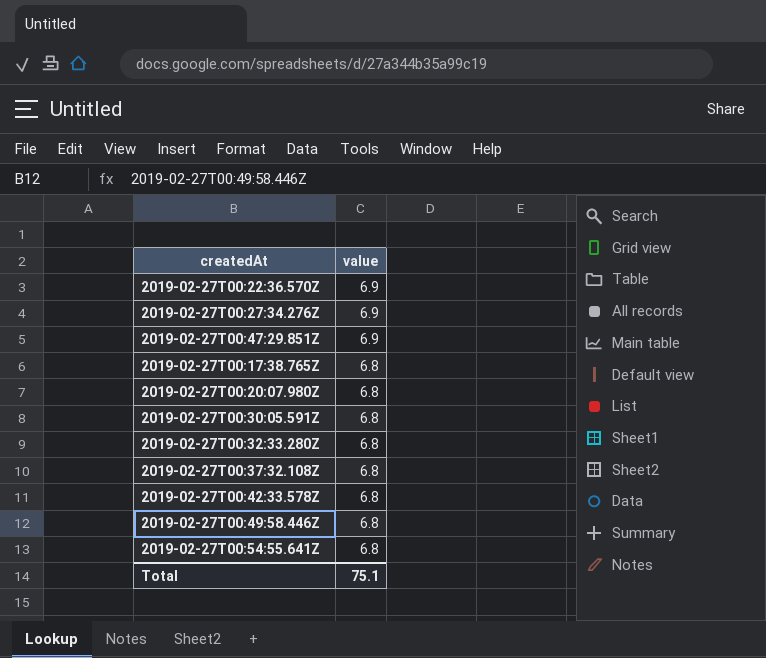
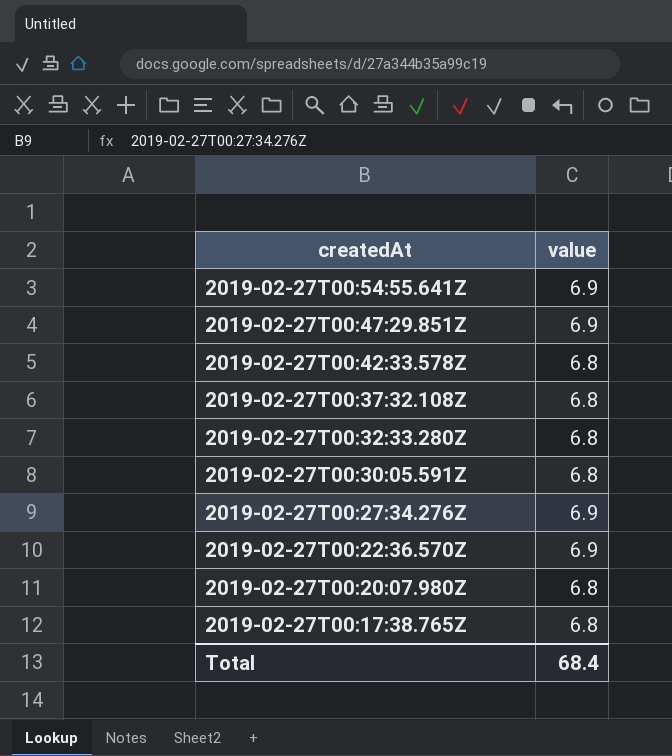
row order: value descending -> createdAt descending
row 2019-02-27T00:49:58.446Z: 6.8 -> none
2019-02-27T00:54:55.641Z | value: 6.8 -> 6.9
Total | value: 75.1 -> 68.4

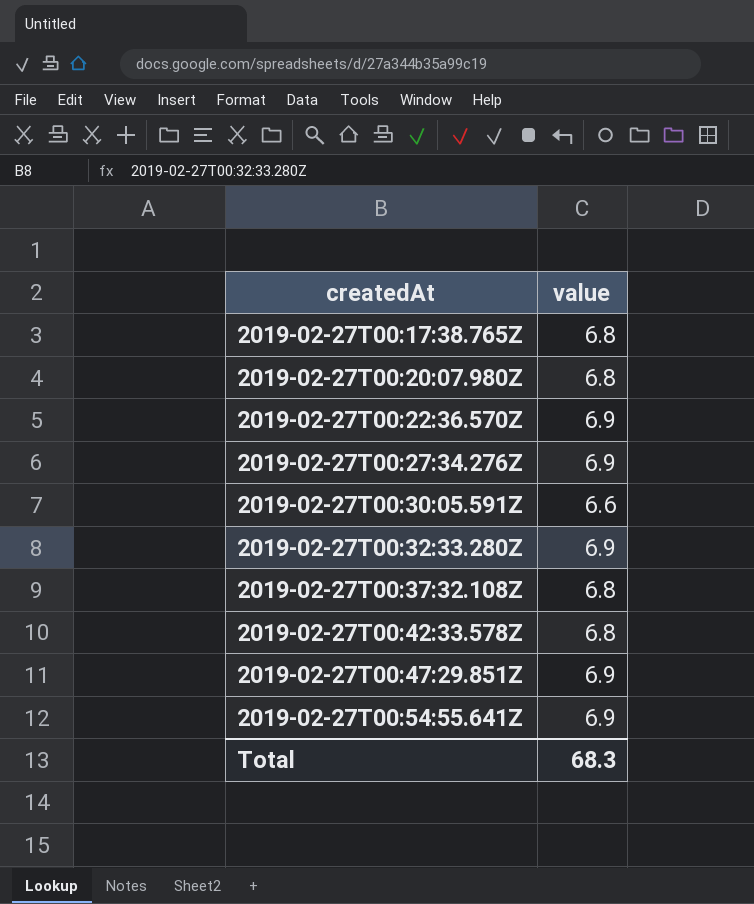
row order: createdAt descending -> createdAt ascending
2019-02-27T00:30:05.591Z | value: 6.8 -> 6.6
2019-02-27T00:32:33.280Z | value: 6.8 -> 6.9
Total | value: 68.4 -> 68.3

